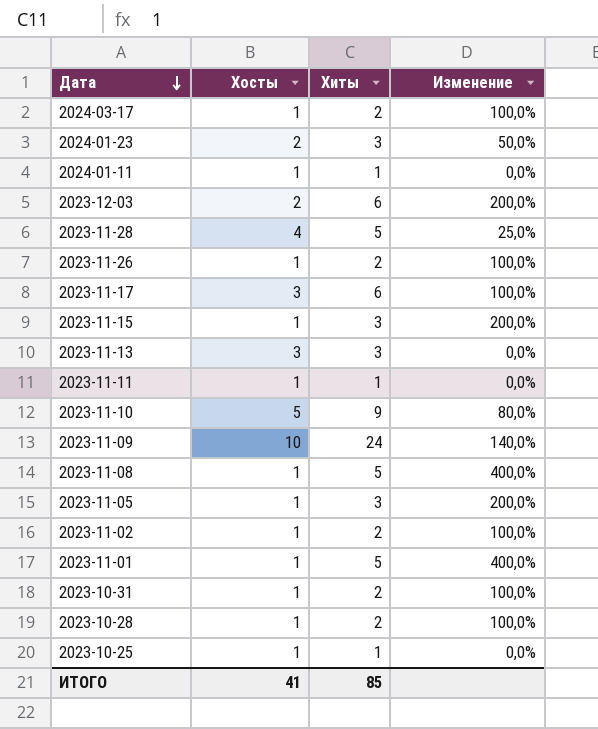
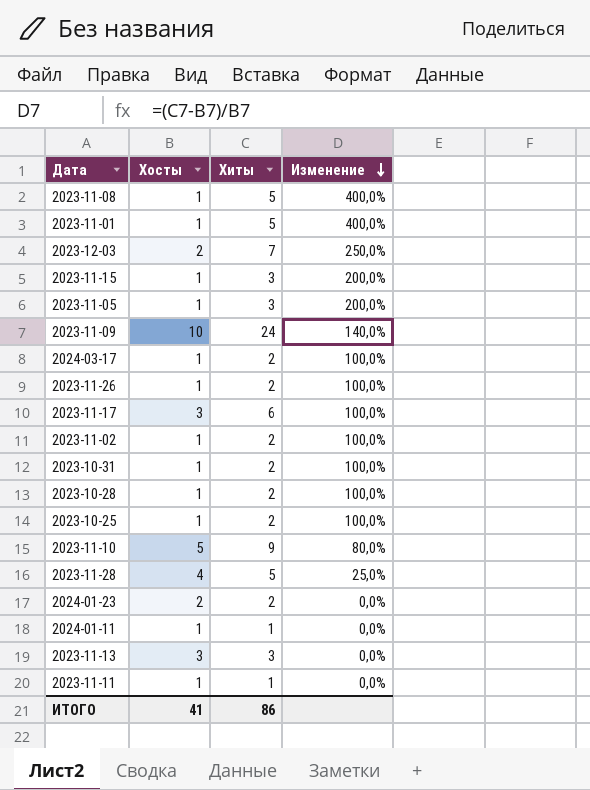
row order: Дата descending -> Изменение descending
2023-12-03 | Хиты: 6 -> 7
2023-12-03 | Изменение: 200,0% -> 250,0%
2023-10-25 | Хиты: 1 -> 2
2023-10-25 | Изменение: 0,0% -> 100,0%
2024-01-23 | Хиты: 3 -> 2
2024-01-23 | Изменение: 50,0% -> 0,0%
ИТОГО | Хиты: 85 -> 86

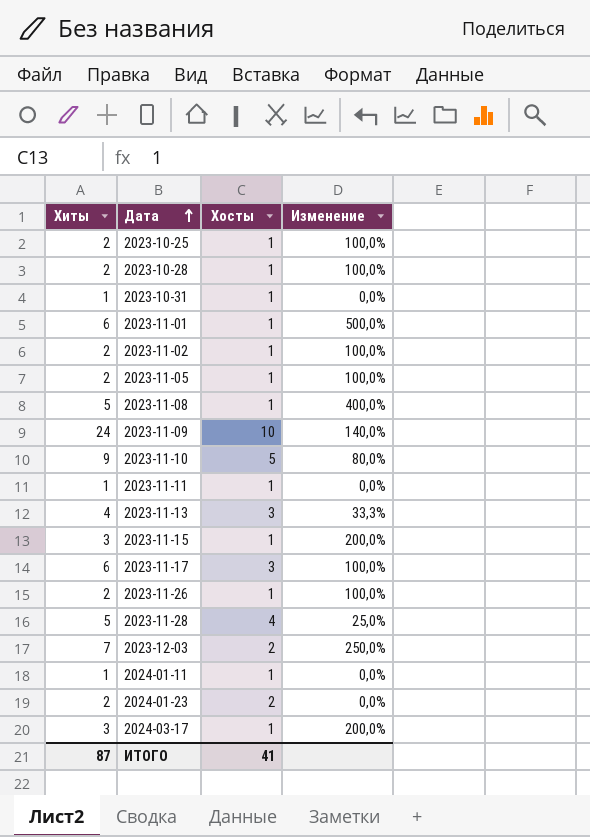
row order: Изменение descending -> Дата ascending
column Хиты | position: 3 -> 1
2023-10-31 | Хиты: 2 -> 1
2023-10-31 | Изменение: 100,0% -> 0,0%
2023-11-01 | Хиты: 5 -> 6
2023-11-01 | Изменение: 400,0% -> 500,0%
2023-11-05 | Хиты: 3 -> 2
2023-11-05 | Изменение: 200,0% -> 100,0%
2023-11-13 | Хиты: 3 -> 4
2023-11-13 | Изменение: 0,0% -> 33,3%
2024-03-17 | Хиты: 2 -> 3
2024-03-17 | Изменение: 100,0% -> 200,0%
ИТОГО | Хиты: 86 -> 87

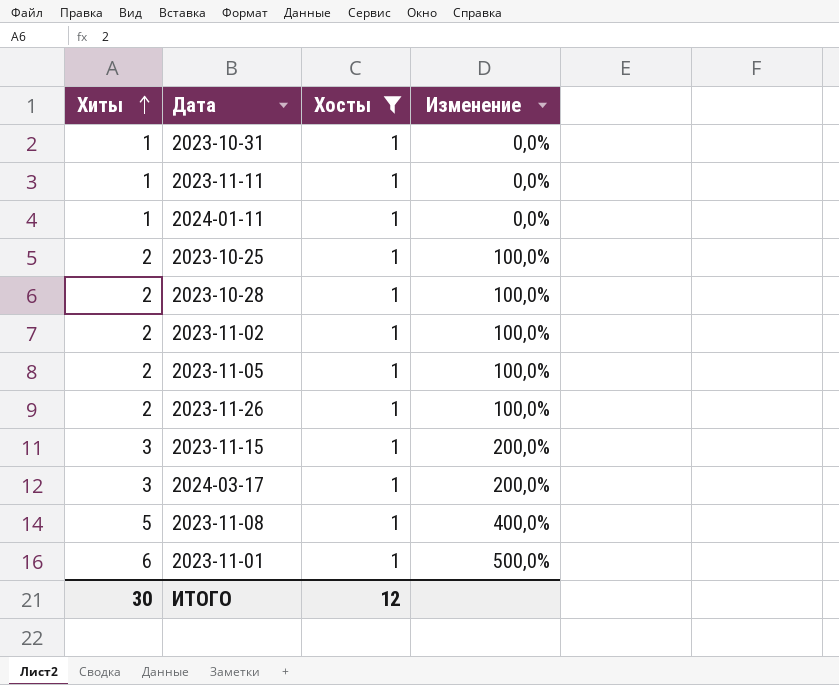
filter: none -> Хосты = 1
row order: Дата ascending -> Хиты ascending
ИТОГО | Хиты: 87 -> 30
ИТОГО | Хосты: 41 -> 12

